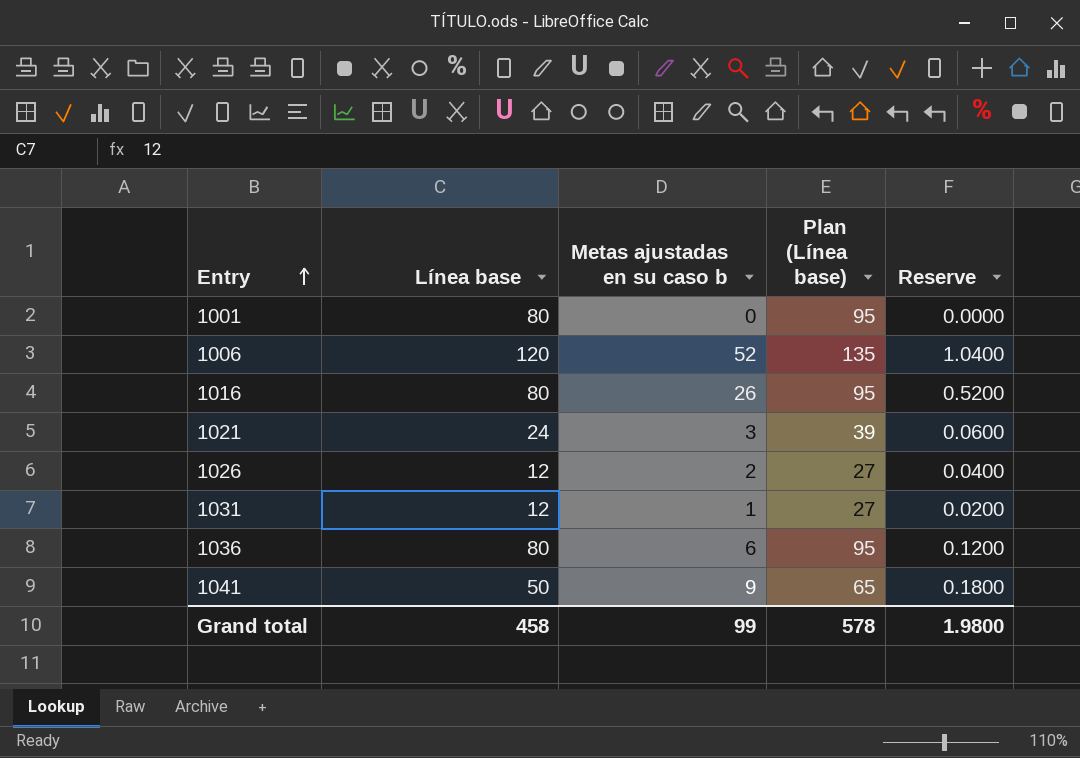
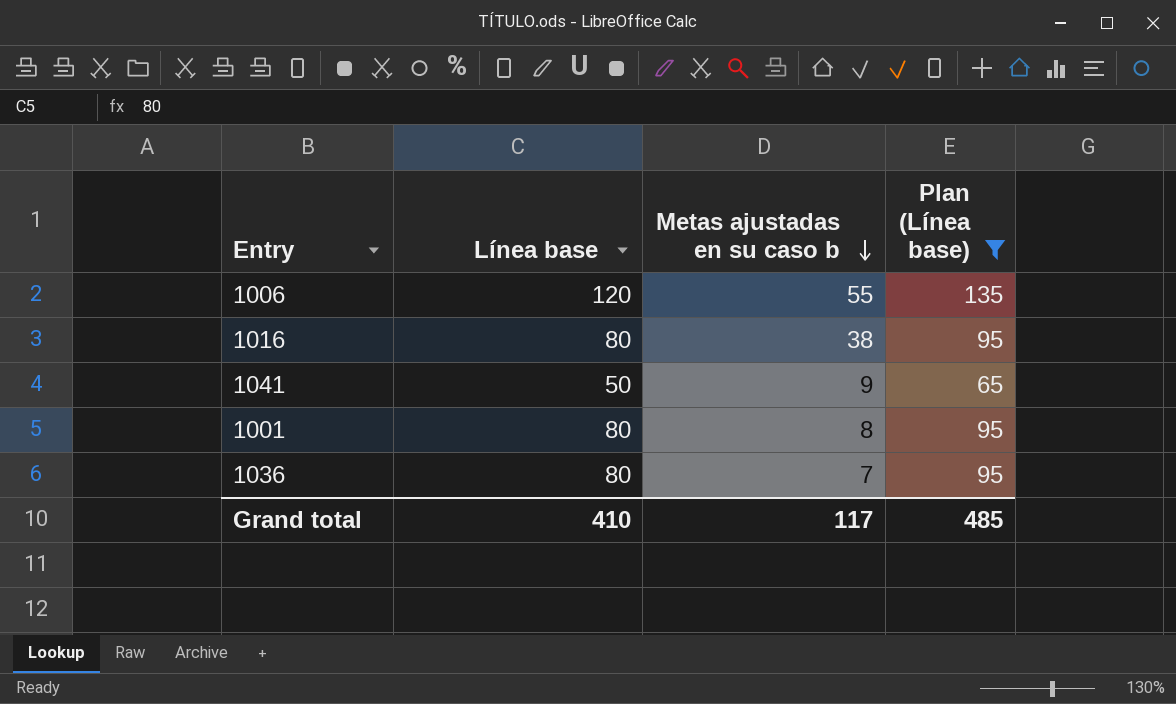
filter: none -> Plan (Línea base) >= 65
row order: Entry ascending -> Metas ajustadas en su caso b descending
column Reserve | formula: [Metas ajustadas en su caso b] * 0.02 -> none
1006 | Metas ajustadas en su caso b: 52 -> 55
1016 | Metas ajustadas en su caso b: 26 -> 38
1001 | Metas ajustadas en su caso b: 0 -> 8
1036 | Metas ajustadas en su caso b: 6 -> 7
Grand total | Línea base: 458 -> 410
Grand total | Metas ajustadas en su caso b: 99 -> 117
Grand total | Plan (Línea base): 578 -> 485

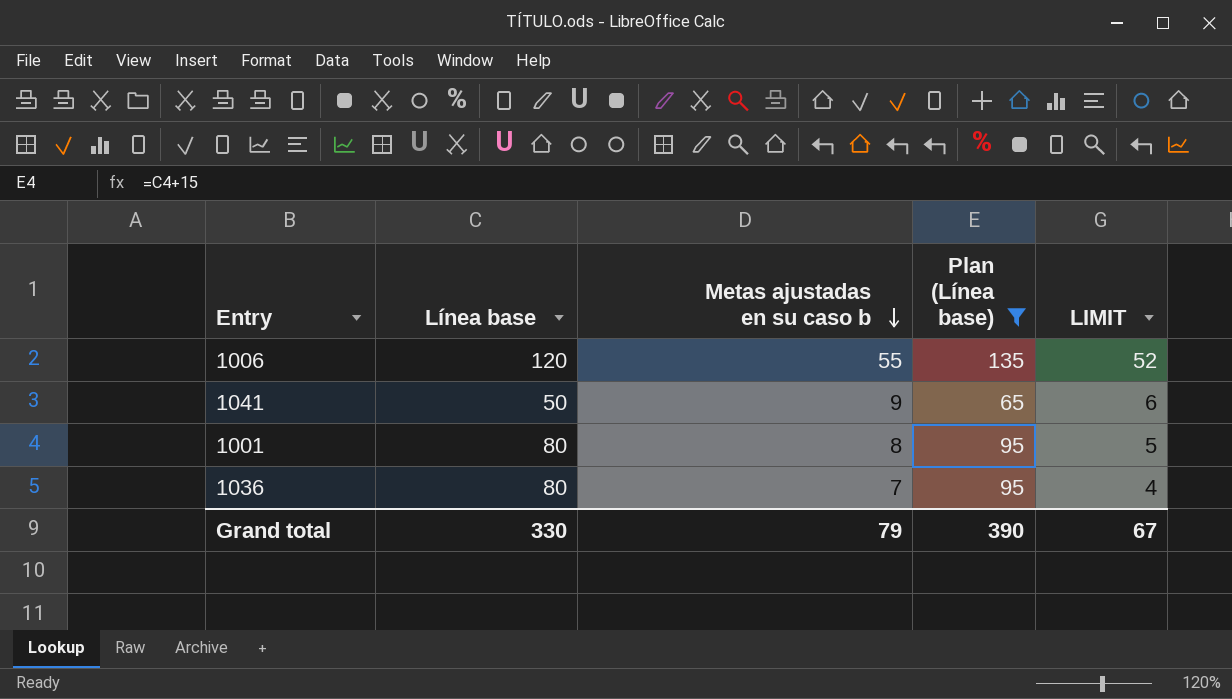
column LIMIT | formula: none -> [Metas ajustadas en su caso b] - 3
row 1016: 80 | 38 | 95 -> none
Grand total | Línea base: 410 -> 330
Grand total | Metas ajustadas en su caso b: 117 -> 79
Grand total | Plan (Línea base): 485 -> 390

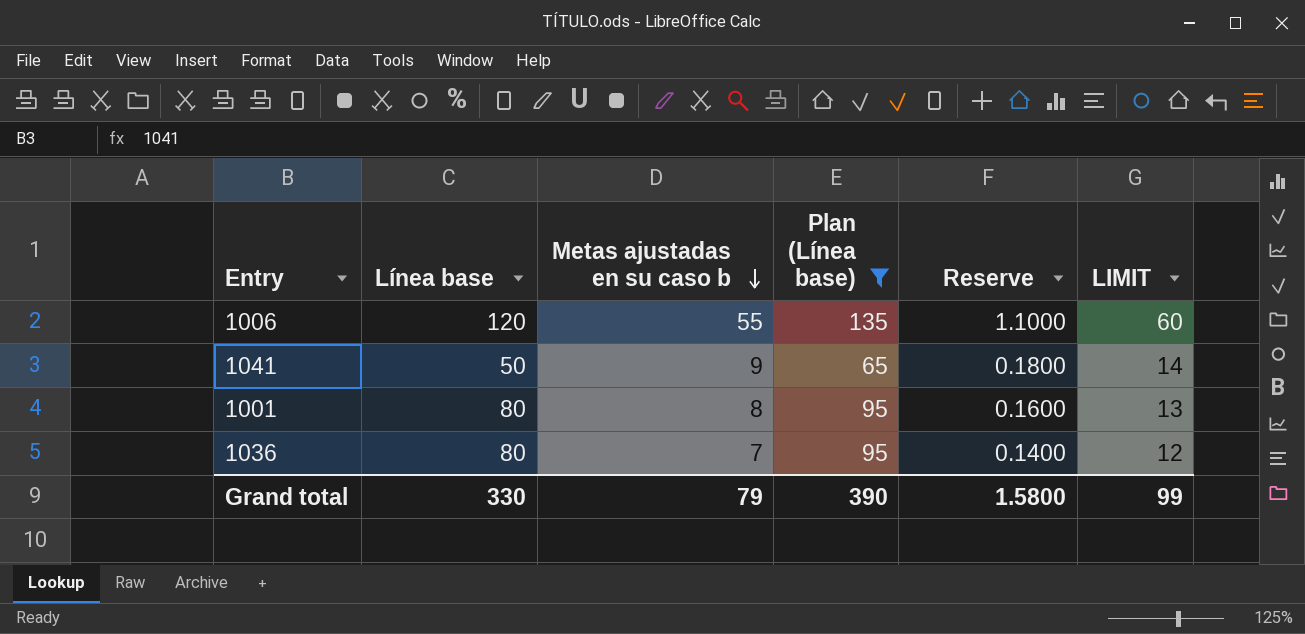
column Reserve | formula: none -> [Metas ajustadas en su caso b] * 0.02
column LIMIT | formula: [Metas ajustadas en su caso b] - 3 -> [Metas ajustadas en su caso b] + 5
Grand total | LIMIT: 67 -> 99

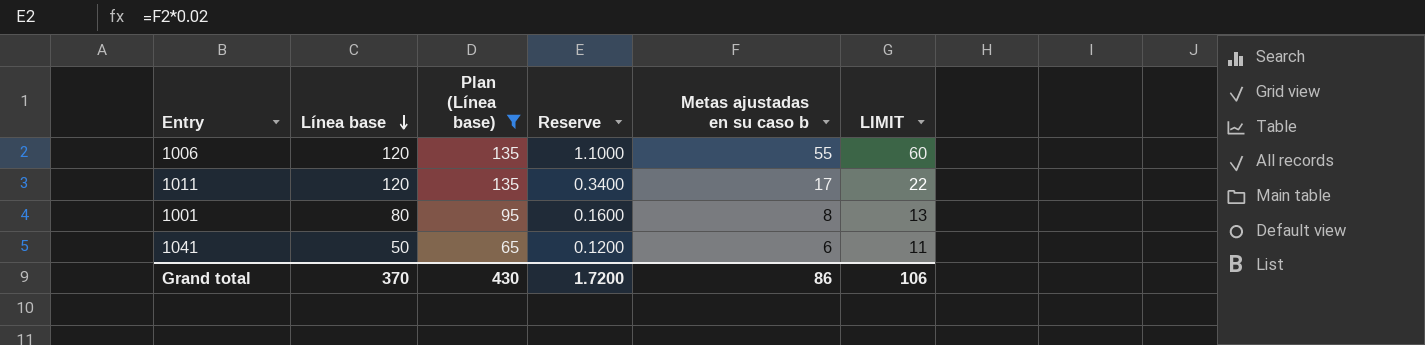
row order: Metas ajustadas en su caso b descending -> Línea base descending
column Metas ajustadas en su caso b | position: 3 -> 5
row 1036: 80 | 7 | 95 | 0.1400 | 12 -> none
row 1011: none -> 120 | 135 | 0.3400 | 17 | 22
1041 | Reserve: 0.1800 -> 0.1200
1041 | Metas ajustadas en su caso b: 9 -> 6
1041 | LIMIT: 14 -> 11
Grand total | Línea base: 330 -> 370
Grand total | Plan (Línea base): 390 -> 430
Grand total | Reserve: 1.5800 -> 1.7200
Grand total | Metas ajustadas en su caso b: 79 -> 86
Grand total | LIMIT: 99 -> 106

